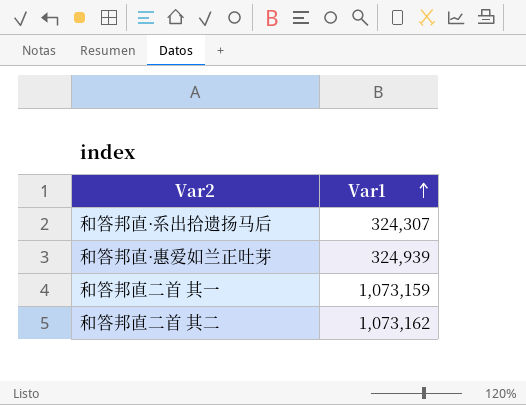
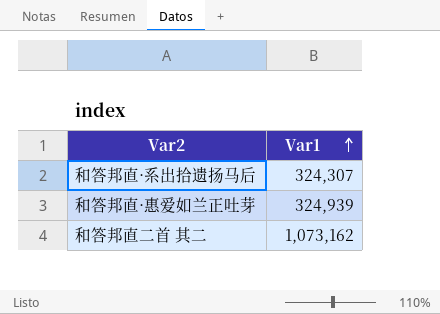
row 和答邦直二首 其一: 1,073,159 -> none

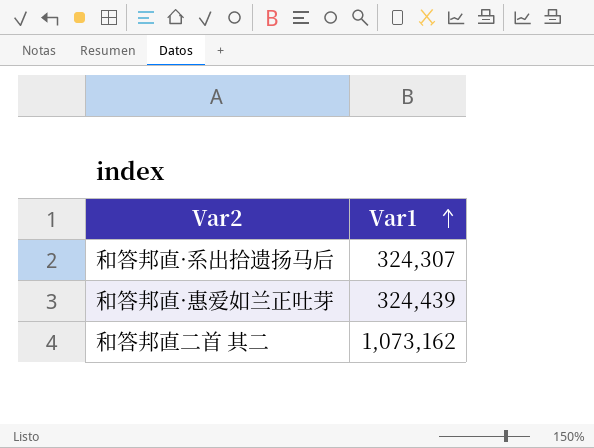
和答邦直·惠爱如兰正吐芽 | Var1: 324,939 -> 324,439

